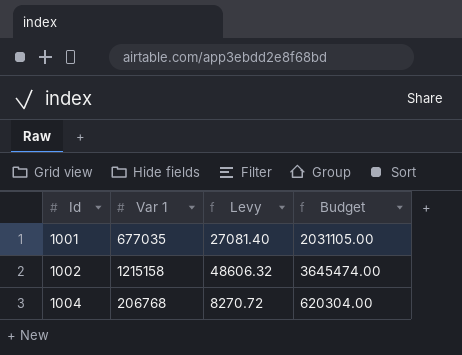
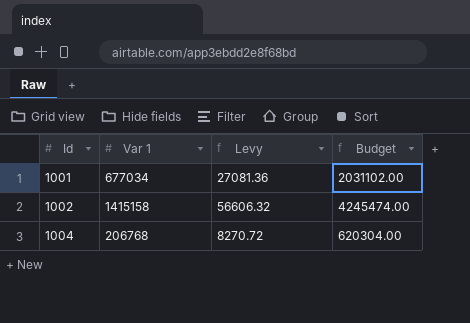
1001 | Var 1: 677035 -> 677034
1001 | Levy: 27081.40 -> 27081.36
1001 | Budget: 2031105.00 -> 2031102.00
1002 | Var 1: 1215158 -> 1415158
1002 | Levy: 48606.32 -> 56606.32
1002 | Budget: 3645474.00 -> 4245474.00

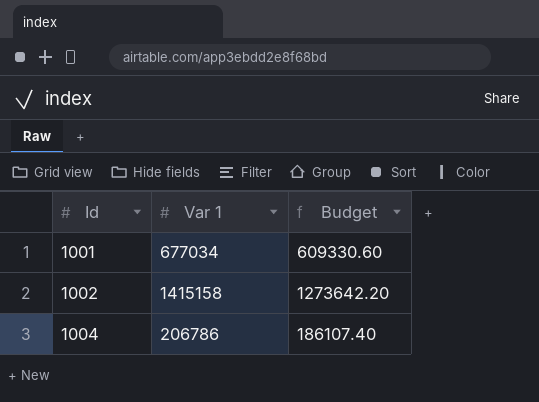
column Levy | formula: [Var 1] * 0.04 -> none
column Budget | formula: [Var 1] * 3 -> [Var 1] * 0.9
1004 | Var 1: 206768 -> 206786

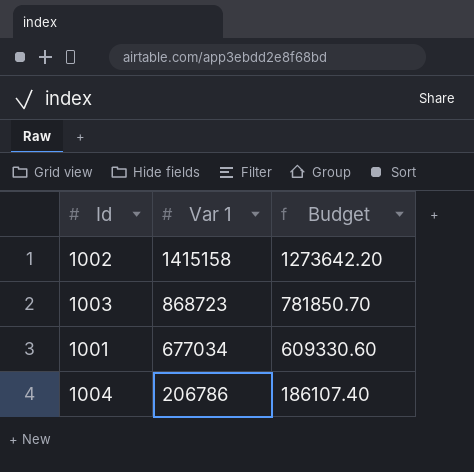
row order: Id ascending -> Var 1 descending
row 1003: none -> 868723 | 781850.70

